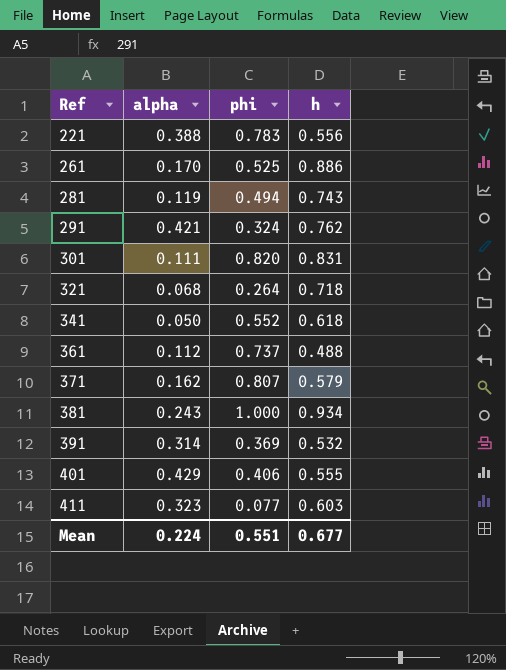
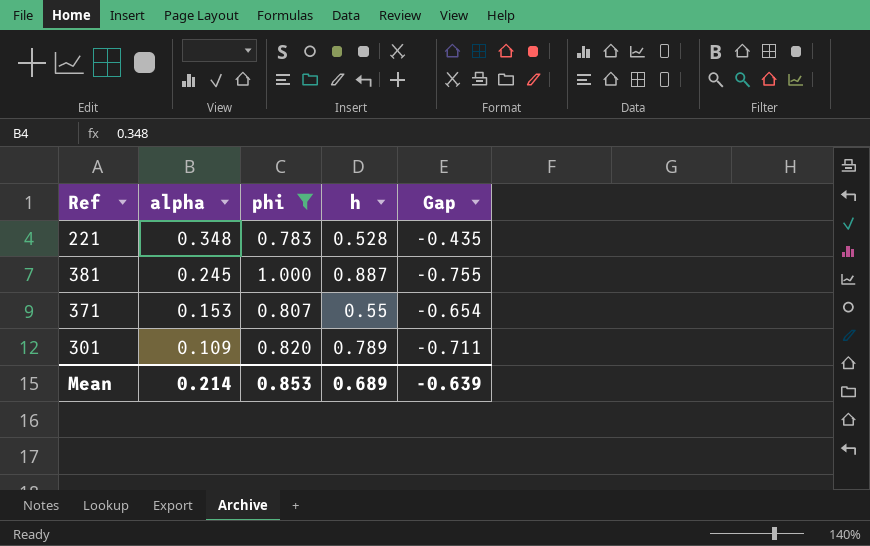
filter: none -> phi >= 0.783
row order: Ref ascending -> alpha descending
column Gap | formula: none -> [alpha] - [phi]
221 | alpha: 0.388 -> 0.348
221 | h: 0.556 -> 0.528
381 | alpha: 0.243 -> 0.245
381 | h: 0.934 -> 0.887
371 | alpha: 0.162 -> 0.153
371 | h: 0.579 -> 0.55
301 | alpha: 0.111 -> 0.109
301 | h: 0.831 -> 0.789
Mean | alpha: 0.224 -> 0.214
Mean | phi: 0.551 -> 0.853
Mean | h: 0.677 -> 0.689

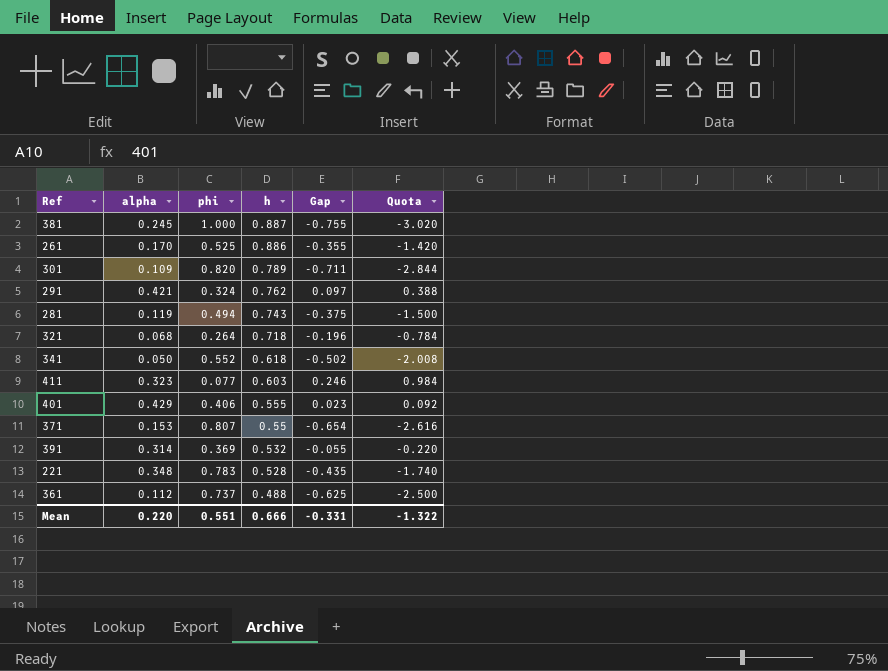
filter: phi >= 0.783 -> none
row order: alpha descending -> h descending
column Quota | formula: none -> [Gap] * 4
Mean | alpha: 0.214 -> 0.220
Mean | phi: 0.853 -> 0.551
Mean | h: 0.689 -> 0.666
Mean | Gap: -0.639 -> -0.331

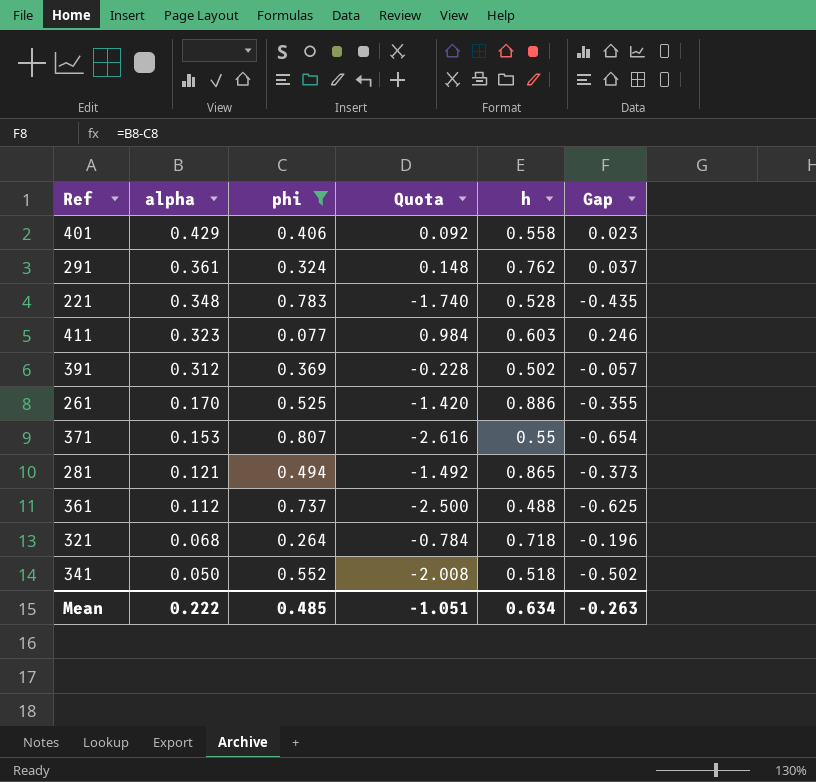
filter: none -> phi <= 0.807
row order: h descending -> alpha descending
column Quota | position: 6 -> 4
401 | h: 0.555 -> 0.558
291 | alpha: 0.421 -> 0.361
291 | Quota: 0.388 -> 0.148
291 | Gap: 0.097 -> 0.037
391 | alpha: 0.314 -> 0.312
391 | Quota: -0.220 -> -0.228
391 | h: 0.532 -> 0.502
391 | Gap: -0.055 -> -0.057
281 | alpha: 0.119 -> 0.121
281 | Quota: -1.500 -> -1.492
281 | h: 0.743 -> 0.865
281 | Gap: -0.375 -> -0.373
341 | h: 0.618 -> 0.518
Mean | alpha: 0.220 -> 0.222
Mean | phi: 0.551 -> 0.485
Mean | Quota: -1.322 -> -1.051
Mean | h: 0.666 -> 0.634
Mean | Gap: -0.331 -> -0.263

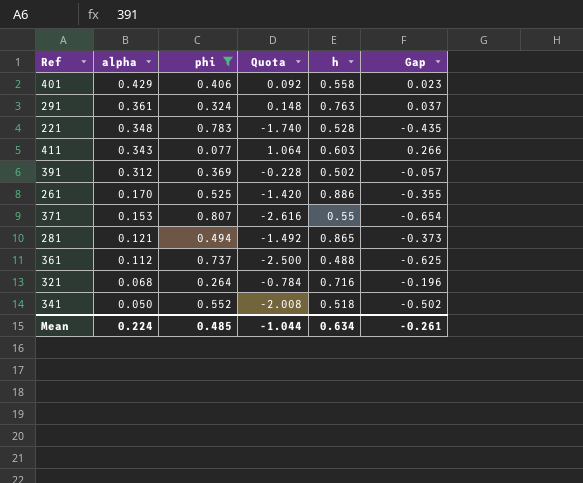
291 | h: 0.762 -> 0.763
411 | alpha: 0.323 -> 0.343
411 | Quota: 0.984 -> 1.064
411 | Gap: 0.246 -> 0.266
321 | h: 0.718 -> 0.716
Mean | alpha: 0.222 -> 0.224
Mean | Quota: -1.051 -> -1.044
Mean | Gap: -0.263 -> -0.261

